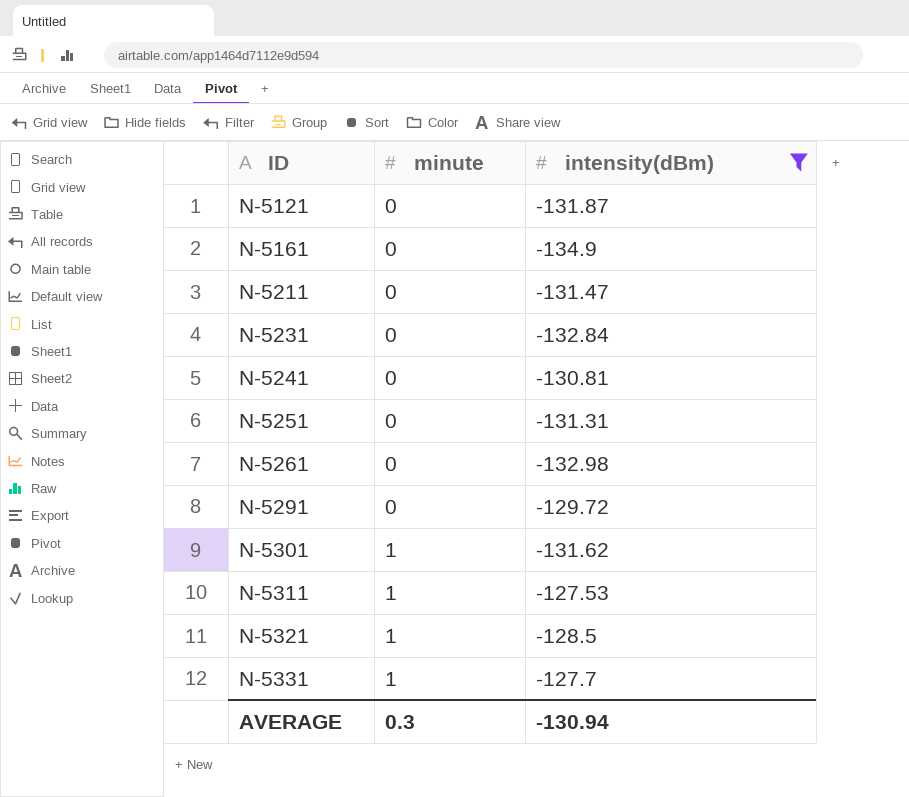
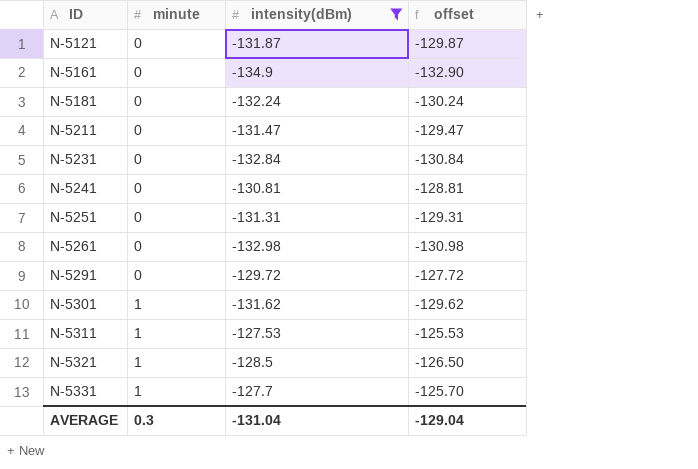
column offset | formula: none -> [intensity(dBm)] + 2
row N-5181: none -> 0 | -132.24 | -130.24
AVERAGE | intensity(dBm): -130.94 -> -131.04

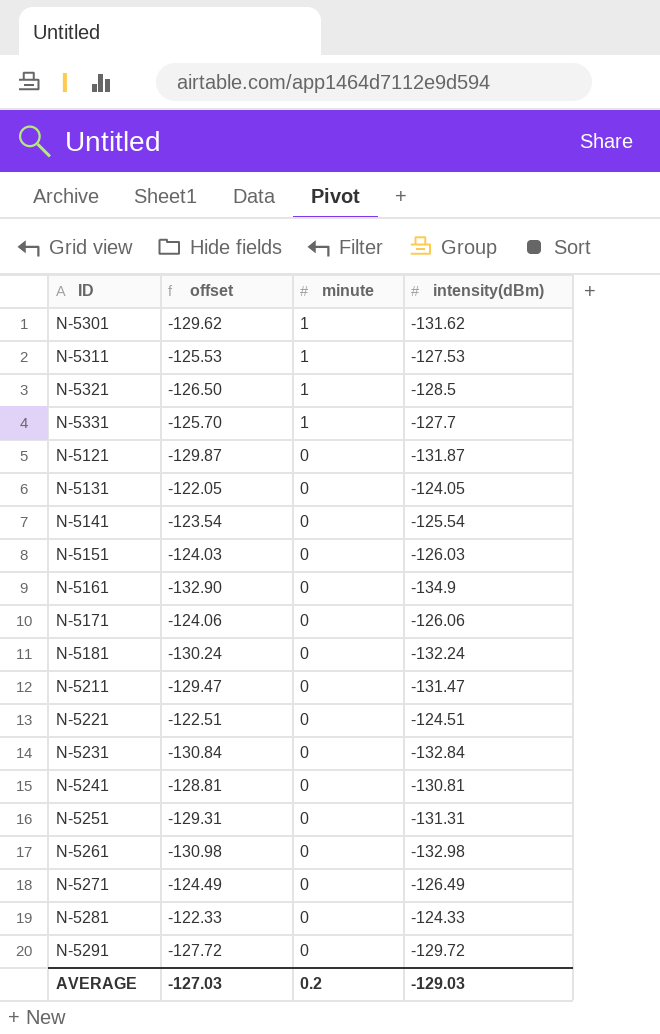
filter: intensity(dBm) <= -127.53 -> none
row order: ID ascending -> minute descending
column offset | position: 4 -> 2
AVERAGE | offset: -129.04 -> -127.03
AVERAGE | minute: 0.3 -> 0.2
AVERAGE | intensity(dBm): -131.04 -> -129.03

